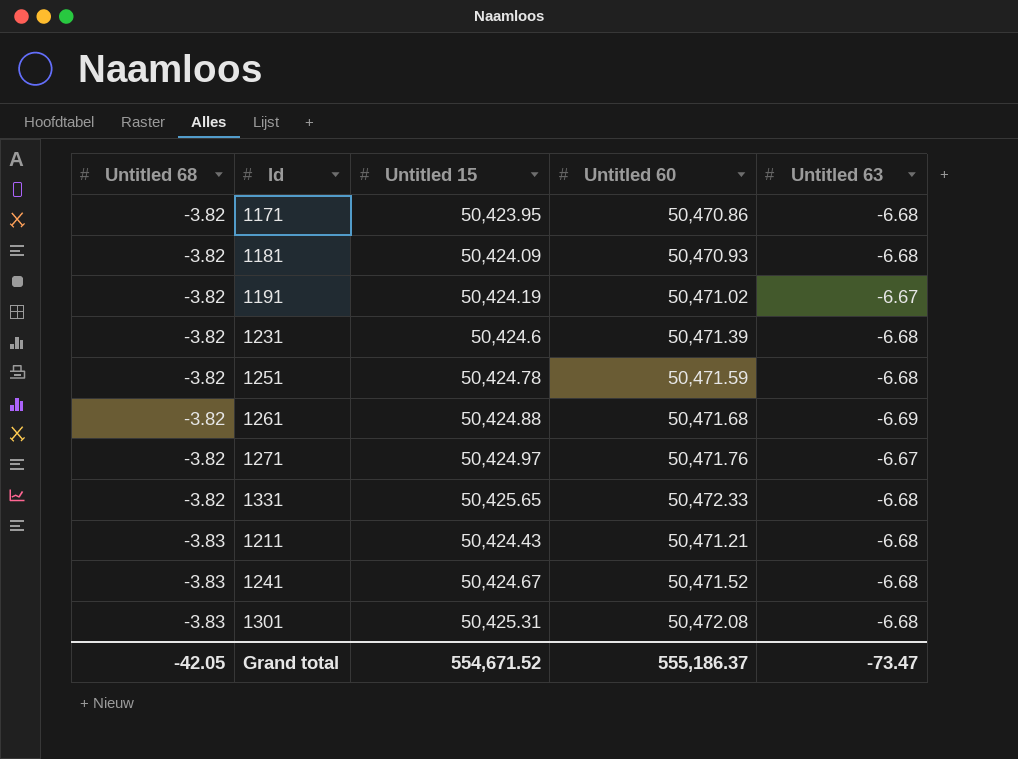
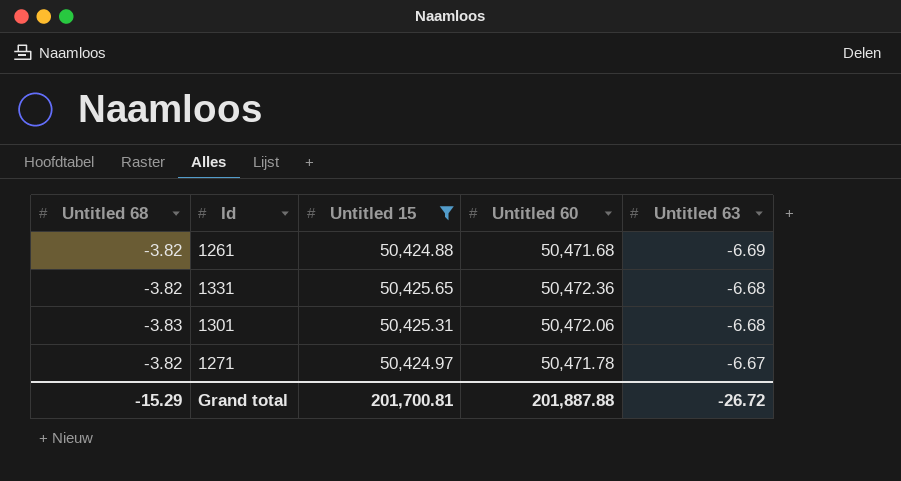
filter: none -> Untitled 15 >= 50,424.88
row order: Untitled 68 descending -> Untitled 63 ascending
1331 | Untitled 60: 50,472.33 -> 50,472.36
1301 | Untitled 60: 50,472.08 -> 50,472.06
1271 | Untitled 60: 50,471.76 -> 50,471.78
Grand total | Untitled 68: -42.05 -> -15.29
Grand total | Untitled 15: 554,671.52 -> 201,700.81
Grand total | Untitled 60: 555,186.37 -> 201,887.88
Grand total | Untitled 63: -73.47 -> -26.72

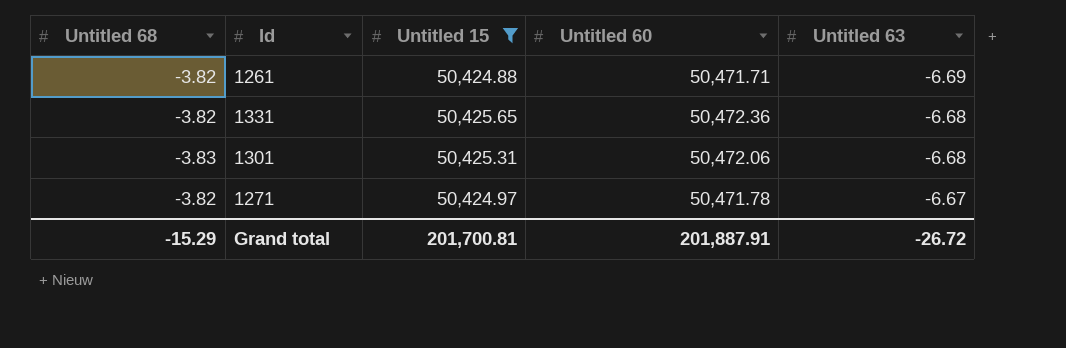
1261 | Untitled 60: 50,471.68 -> 50,471.71
Grand total | Untitled 60: 201,887.88 -> 201,887.91

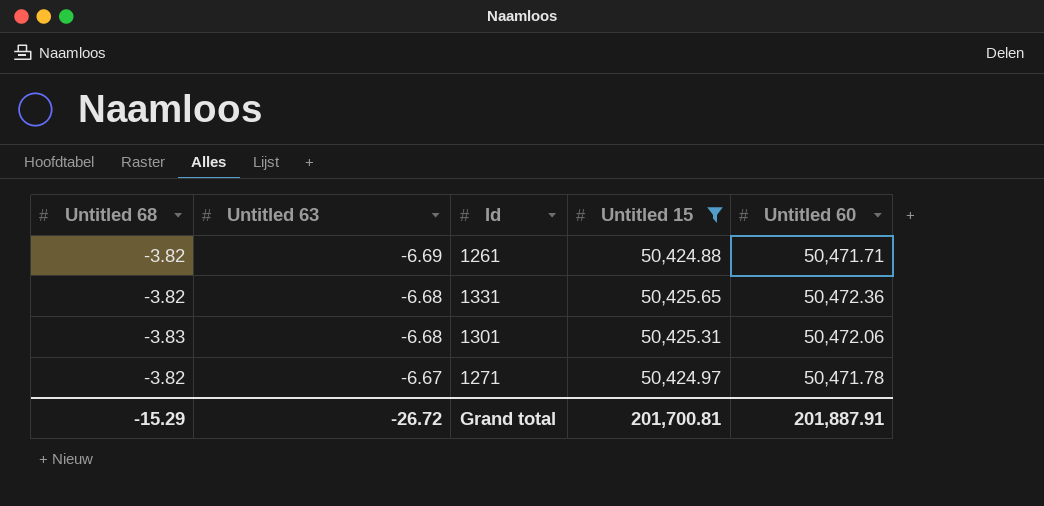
column Untitled 63 | position: 5 -> 2

